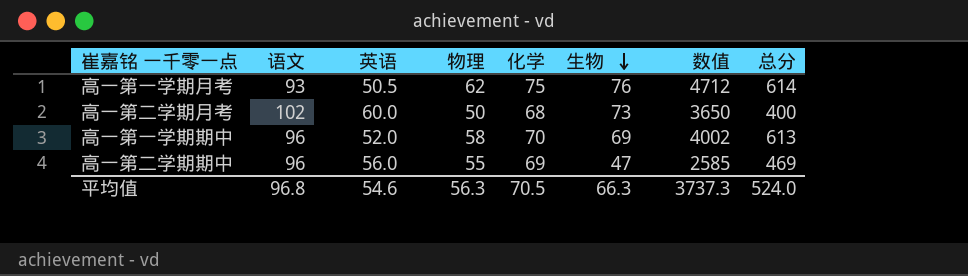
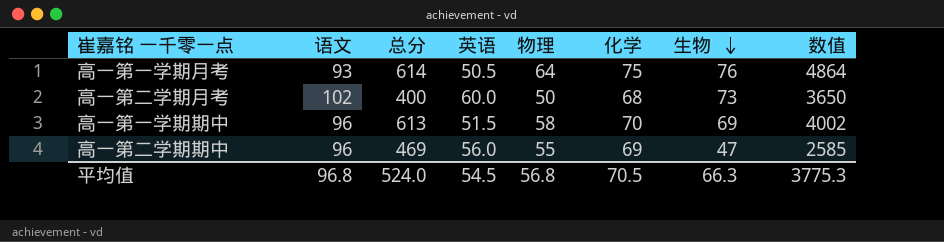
column 总分 | position: 8 -> 3
高一第一学期月考 | 物理: 62 -> 64
高一第一学期月考 | 数值: 4712 -> 4864
高一第一学期期中 | 英语: 52.0 -> 51.5
平均值 | 英语: 54.6 -> 54.5
平均值 | 物理: 56.3 -> 56.8
平均值 | 数值: 3737.3 -> 3775.3

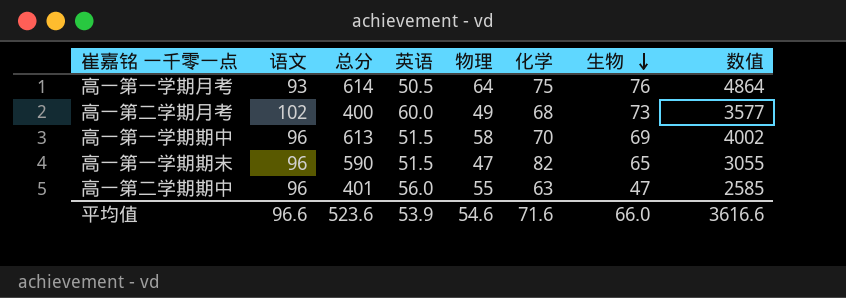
高一第二学期月考 | 物理: 50 -> 49
高一第二学期月考 | 数值: 3650 -> 3577
row 高一第一学期期末: none -> 96 | 590 | 51.5 | 47 | 82 | 65 | 3055
高一第二学期期中 | 总分: 469 -> 401
高一第二学期期中 | 化学: 69 -> 63
平均值 | 语文: 96.8 -> 96.6
平均值 | 总分: 524.0 -> 523.6
平均值 | 英语: 54.5 -> 53.9
平均值 | 物理: 56.8 -> 54.6
平均值 | 化学: 70.5 -> 71.6
平均值 | 生物: 66.3 -> 66.0
平均值 | 数值: 3775.3 -> 3616.6

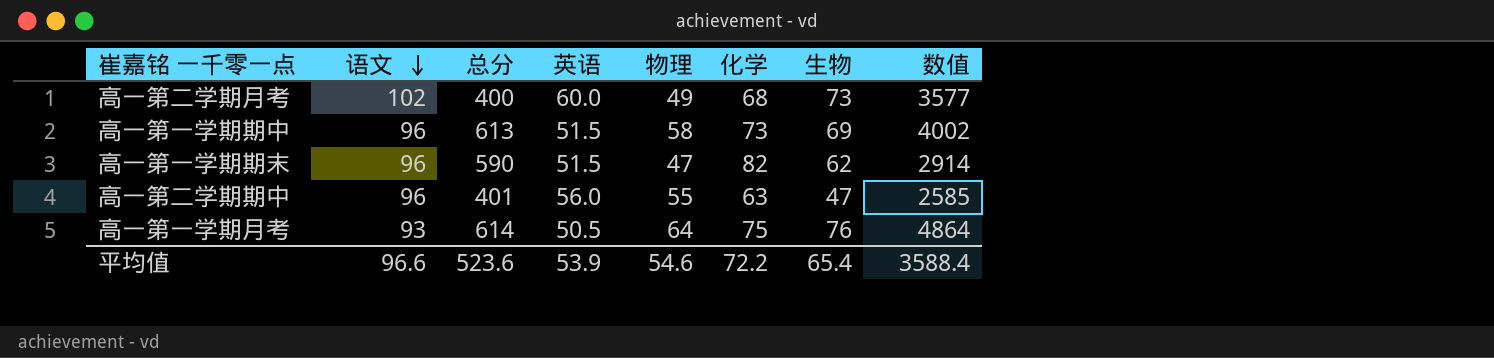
row order: 生物 descending -> 语文 descending
高一第一学期期中 | 化学: 70 -> 73
高一第一学期期末 | 生物: 65 -> 62
高一第一学期期末 | 数值: 3055 -> 2914
平均值 | 化学: 71.6 -> 72.2
平均值 | 生物: 66.0 -> 65.4
平均值 | 数值: 3616.6 -> 3588.4

